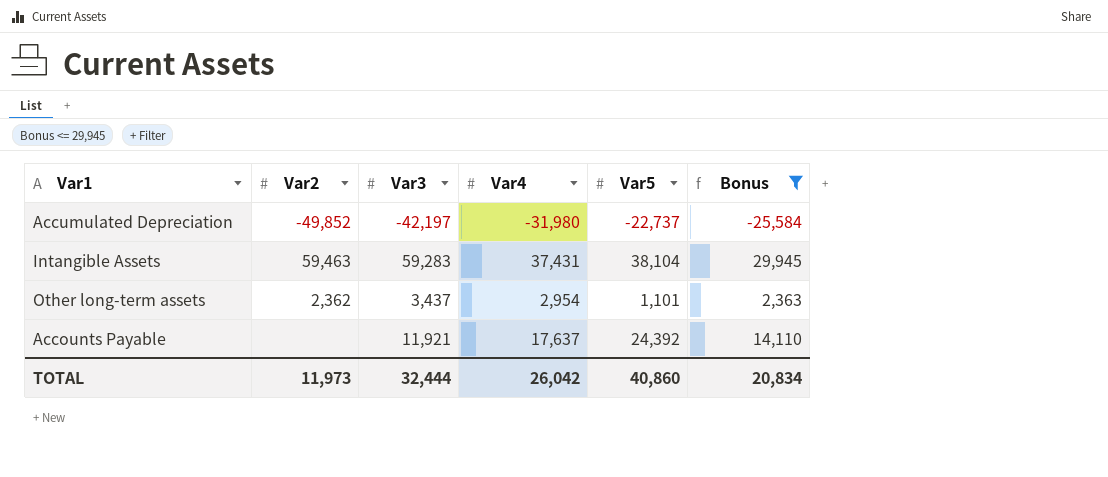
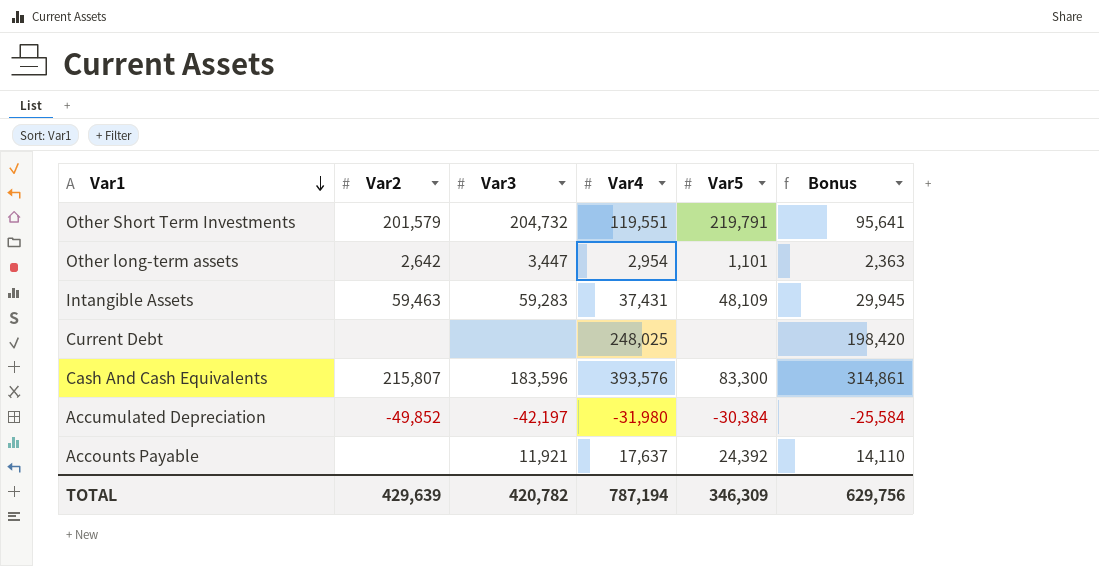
filter: Bonus <= 29,945 -> none
row order: none -> Var1 descending
Other long-term assets | Var2: 2,362 -> 2,642
Other long-term assets | Var3: 3,437 -> 3,447
Intangible Assets | Var5: 38,104 -> 48,109
Accumulated Depreciation | Var5: -22,737 -> -30,384
TOTAL | Var2: 11,973 -> 429,639
TOTAL | Var3: 32,444 -> 420,782
TOTAL | Var4: 26,042 -> 787,194
TOTAL | Var5: 40,860 -> 346,309
TOTAL | Bonus: 20,834 -> 629,756

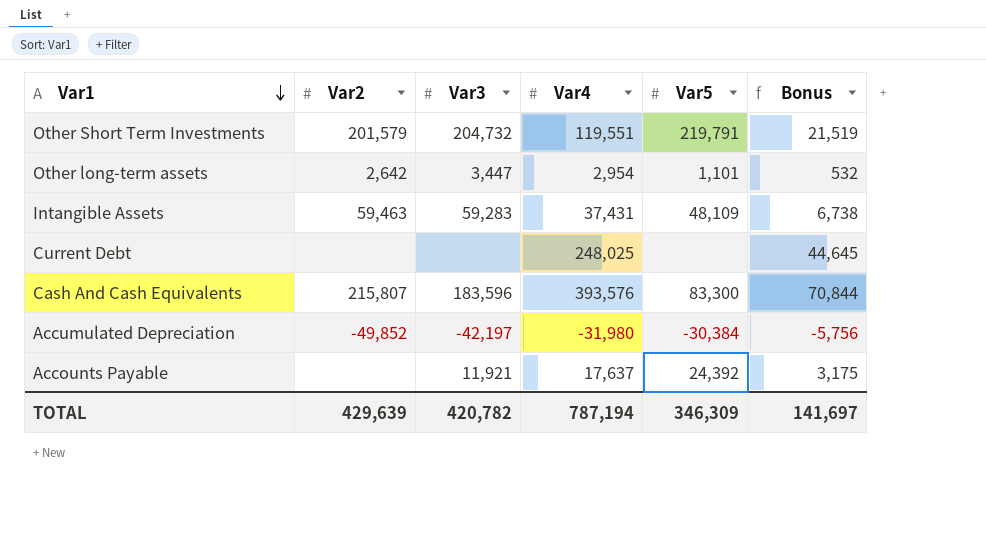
column Bonus | formula: [Var4] * 0.8 -> [Var4] * 0.18
TOTAL | Bonus: 629,756 -> 141,697

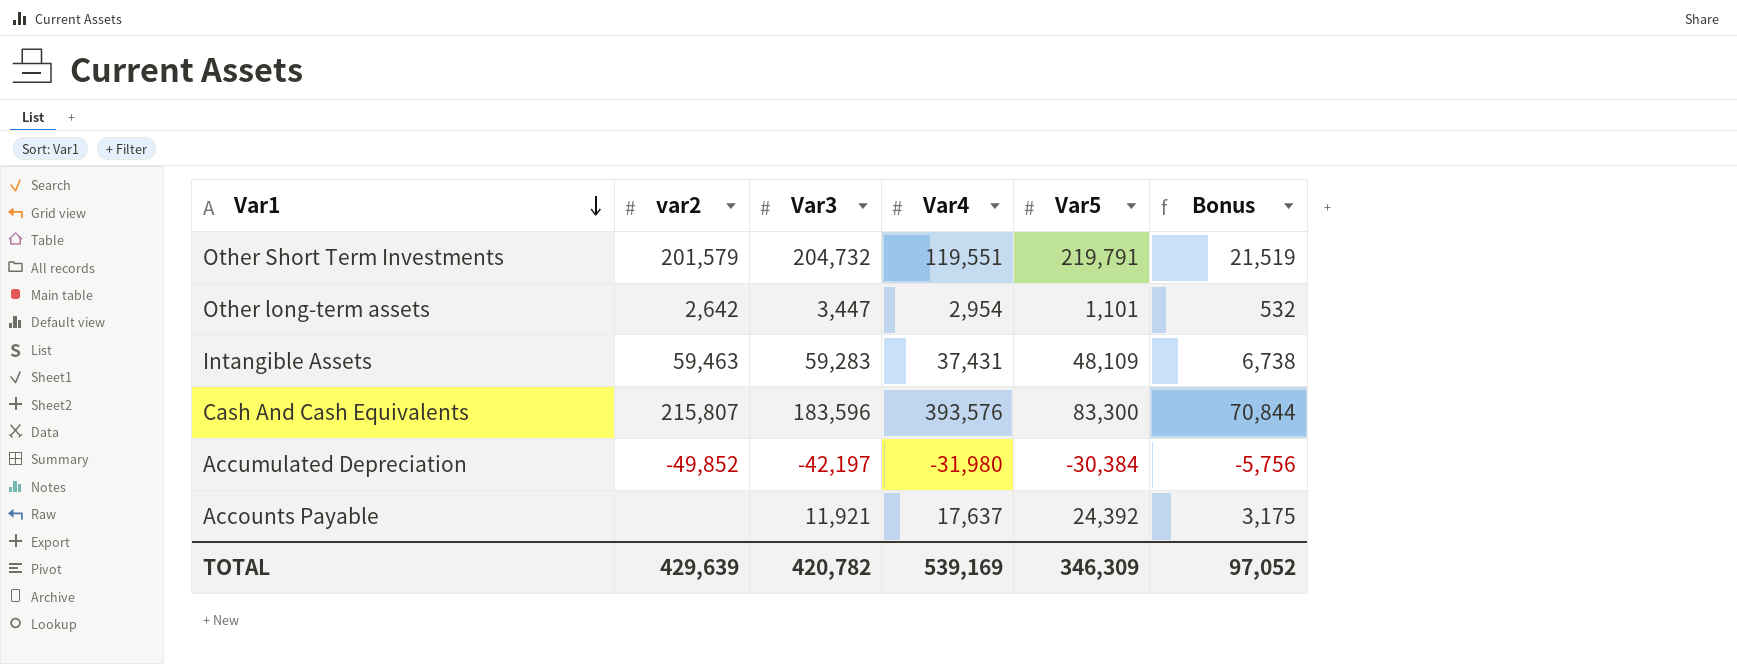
column name: Var2 -> var2
row Current Debt: none | none | 248,025 | none | 44,645 -> none
TOTAL | Var4: 787,194 -> 539,169
TOTAL | Bonus: 141,697 -> 97,052

